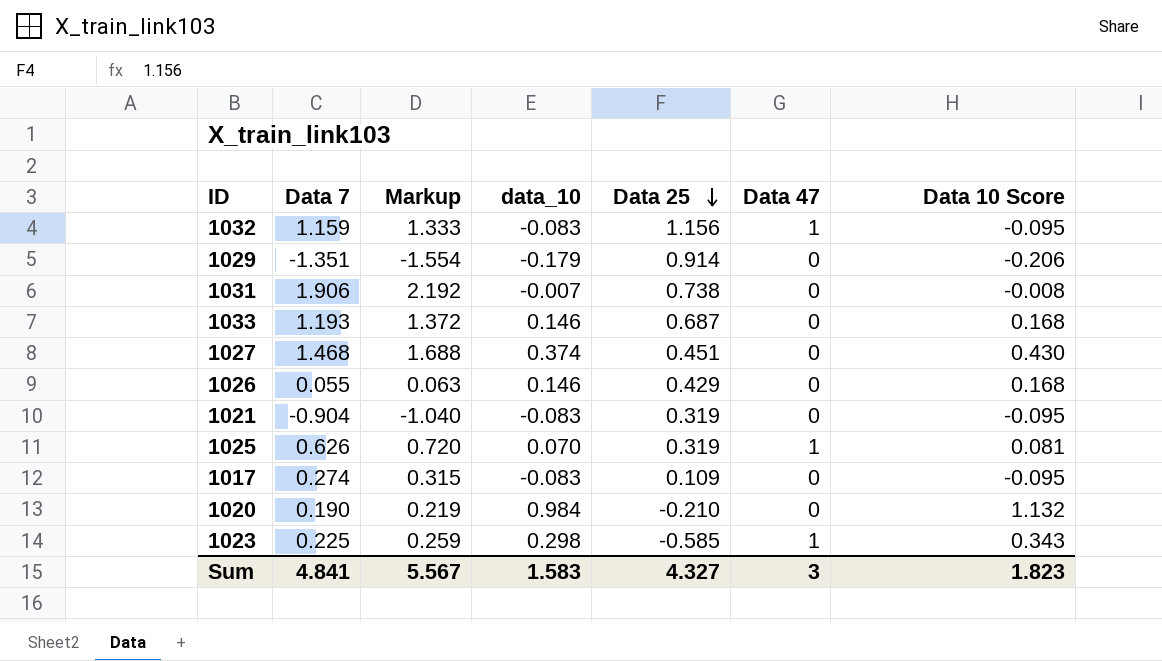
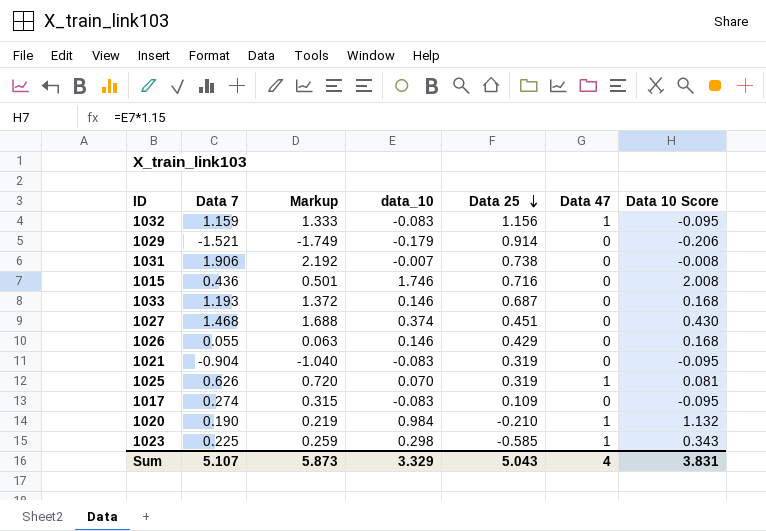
1029 | Data 7: -1.351 -> -1.521
1029 | Markup: -1.554 -> -1.749
row 1015: none -> 0.436 | 0.501 | 1.746 | 0.716 | 0 | 2.008
1020 | Data 47: 0 -> 1
Sum | Data 7: 4.841 -> 5.107
Sum | Markup: 5.567 -> 5.873
Sum | data_10: 1.583 -> 3.329
Sum | Data 25: 4.327 -> 5.043
Sum | Data 47: 3 -> 4
Sum | Data 10 Score: 1.823 -> 3.831

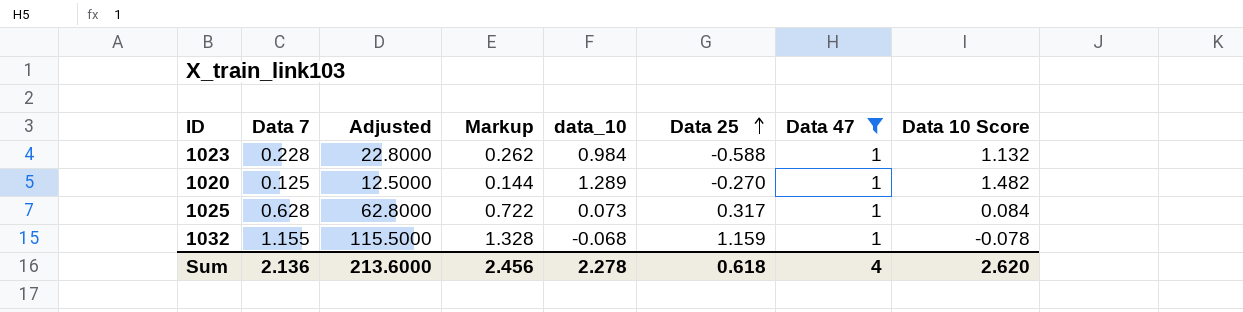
filter: none -> Data 47 = 1
row order: Data 25 descending -> Data 25 ascending
column Adjusted | formula: none -> [Data 7] * 100
1023 | Data 7: 0.225 -> 0.228
1023 | Markup: 0.259 -> 0.262
1023 | data_10: 0.298 -> 0.984
1023 | Data 25: -0.585 -> -0.588
1023 | Data 10 Score: 0.343 -> 1.132
1020 | Data 7: 0.190 -> 0.125
1020 | Markup: 0.219 -> 0.144
1020 | data_10: 0.984 -> 1.289
1020 | Data 25: -0.210 -> -0.270
1020 | Data 10 Score: 1.132 -> 1.482
1025 | Data 7: 0.626 -> 0.628
1025 | Markup: 0.720 -> 0.722
1025 | data_10: 0.070 -> 0.073
1025 | Data 25: 0.319 -> 0.317
1025 | Data 10 Score: 0.081 -> 0.084
1032 | Data 7: 1.159 -> 1.155
1032 | Markup: 1.333 -> 1.328
1032 | data_10: -0.083 -> -0.068
1032 | Data 25: 1.156 -> 1.159
1032 | Data 10 Score: -0.095 -> -0.078
Sum | Data 7: 5.107 -> 2.136
Sum | Markup: 5.873 -> 2.456
Sum | data_10: 3.329 -> 2.278
Sum | Data 25: 5.043 -> 0.618
Sum | Data 10 Score: 3.831 -> 2.620

